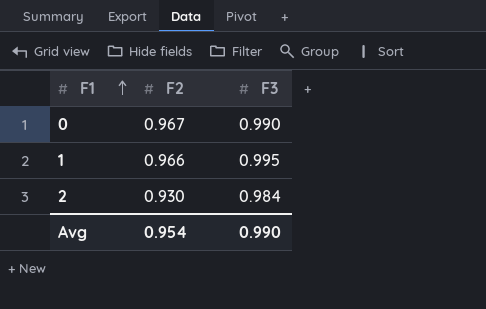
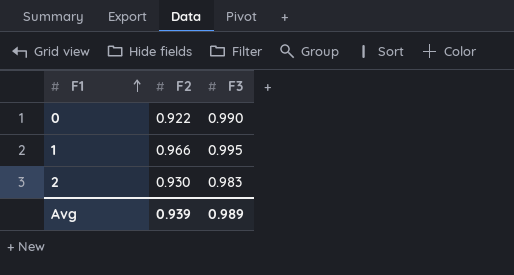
0 | F2: 0.967 -> 0.922
2 | F3: 0.984 -> 0.983
Avg | F2: 0.954 -> 0.939
Avg | F3: 0.990 -> 0.989

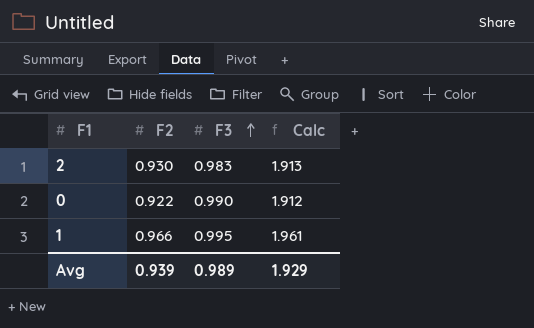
row order: F1 ascending -> F3 ascending
column Calc | formula: none -> [F2] + [F3]

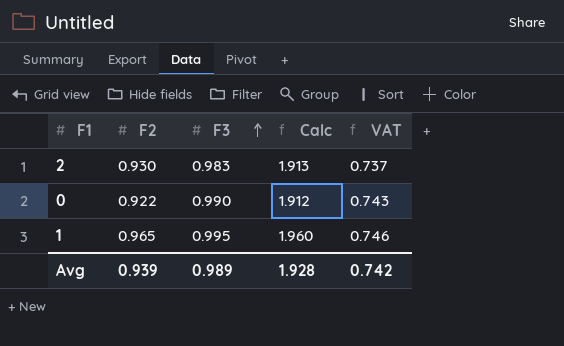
column VAT | formula: none -> [F3] * 0.75
1 | F2: 0.966 -> 0.965
1 | Calc: 1.961 -> 1.960
Avg | Calc: 1.929 -> 1.928

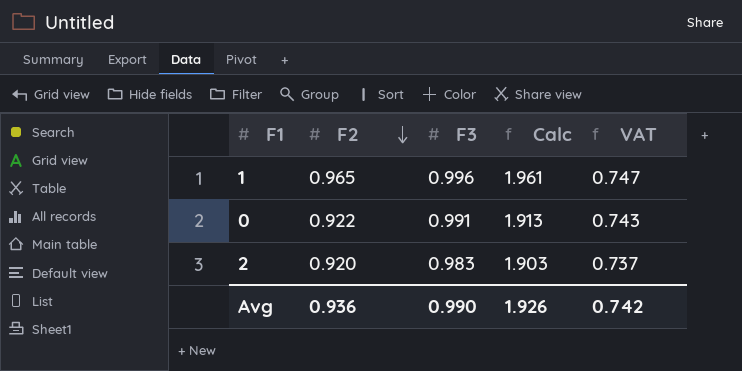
row order: F3 ascending -> F2 descending
1 | F3: 0.995 -> 0.996
1 | Calc: 1.960 -> 1.961
1 | VAT: 0.746 -> 0.747
0 | F3: 0.990 -> 0.991
0 | Calc: 1.912 -> 1.913
2 | F2: 0.930 -> 0.920
2 | Calc: 1.913 -> 1.903
Avg | F2: 0.939 -> 0.936
Avg | F3: 0.989 -> 0.990
Avg | Calc: 1.928 -> 1.926

